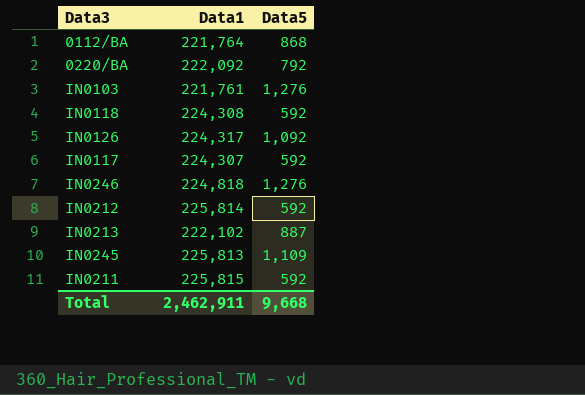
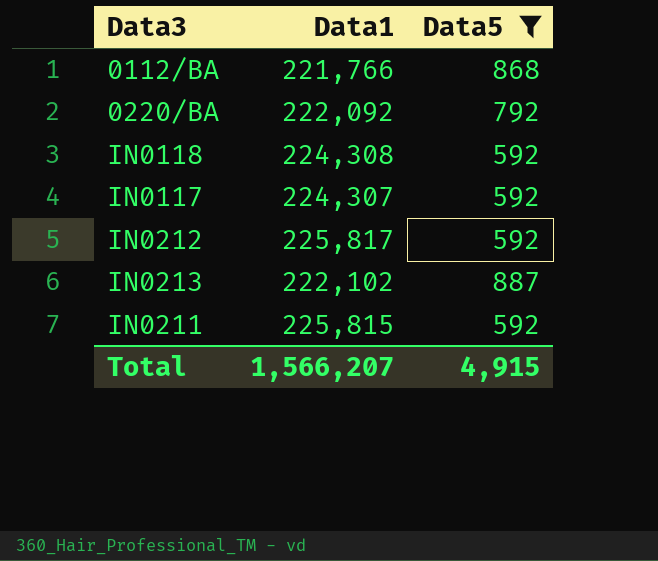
filter: none -> Data5 <= 887
0112/ВА | Data1: 221,764 -> 221,766
IN0212 | Data1: 225,814 -> 225,817
Total | Data1: 2,462,911 -> 1,566,207
Total | Data5: 9,668 -> 4,915

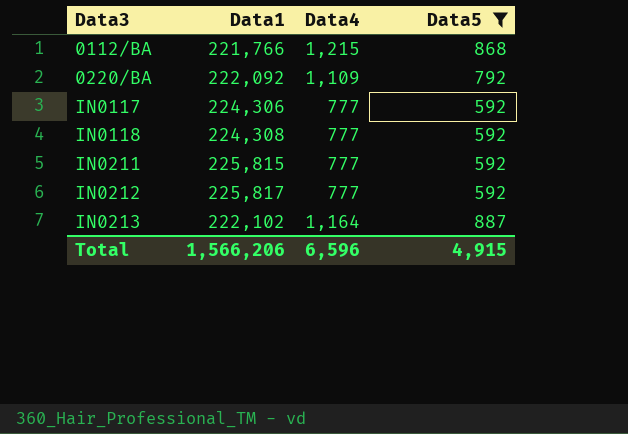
row order: none -> Data3 ascending
column Data4 | position: none -> 3
IN0117 | Data1: 224,307 -> 224,306
Total | Data1: 1,566,207 -> 1,566,206

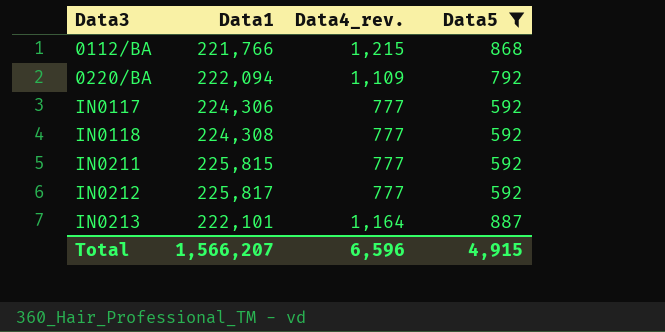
column name: Data4 -> Data4_rev.
0220/ВА | Data1: 222,092 -> 222,094
IN0213 | Data1: 222,102 -> 222,101
Total | Data1: 1,566,206 -> 1,566,207

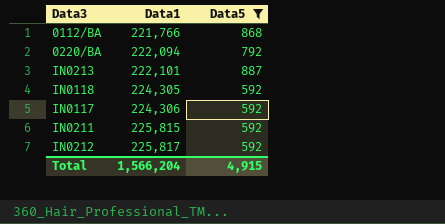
row order: Data3 ascending -> Data1 ascending
column Data4_rev. | position: 3 -> none
IN0118 | Data1: 224,308 -> 224,305
Total | Data1: 1,566,207 -> 1,566,204

